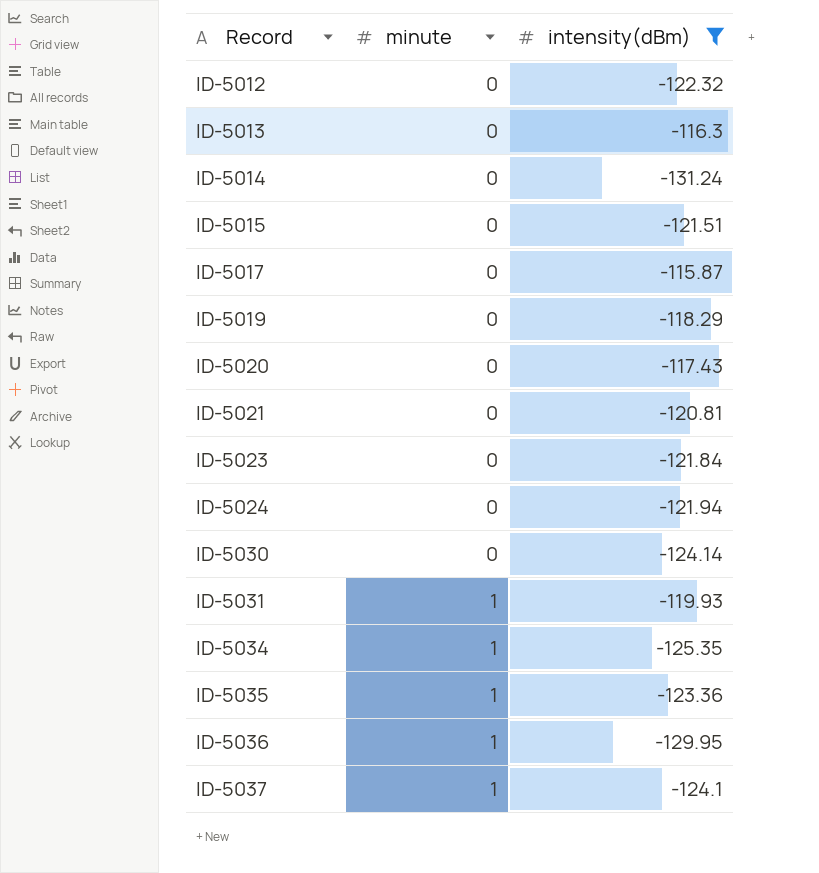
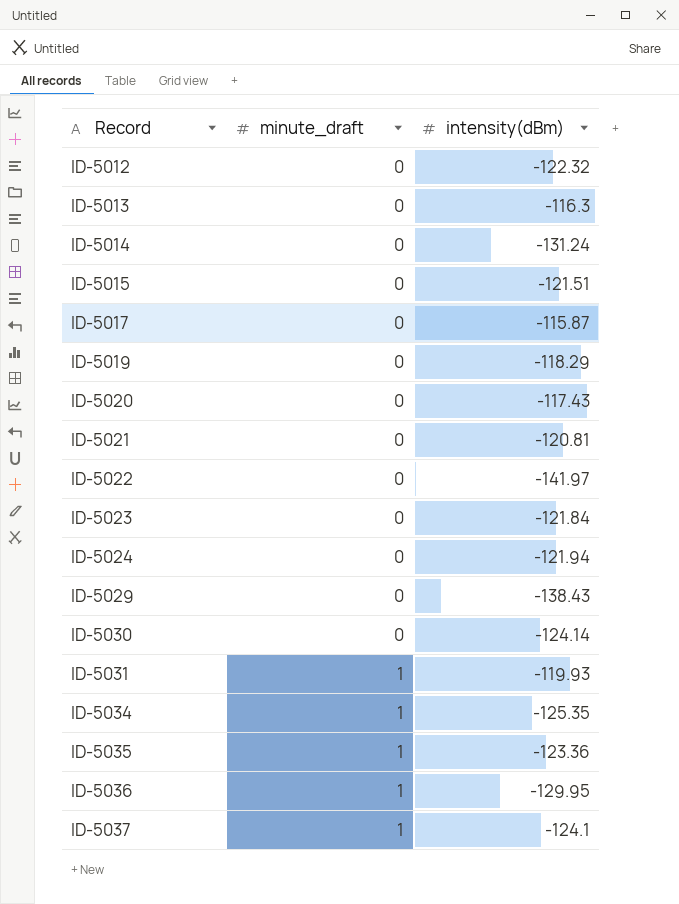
filter: intensity(dBm) >= -131.24 -> none
column name: minute -> minute_draft

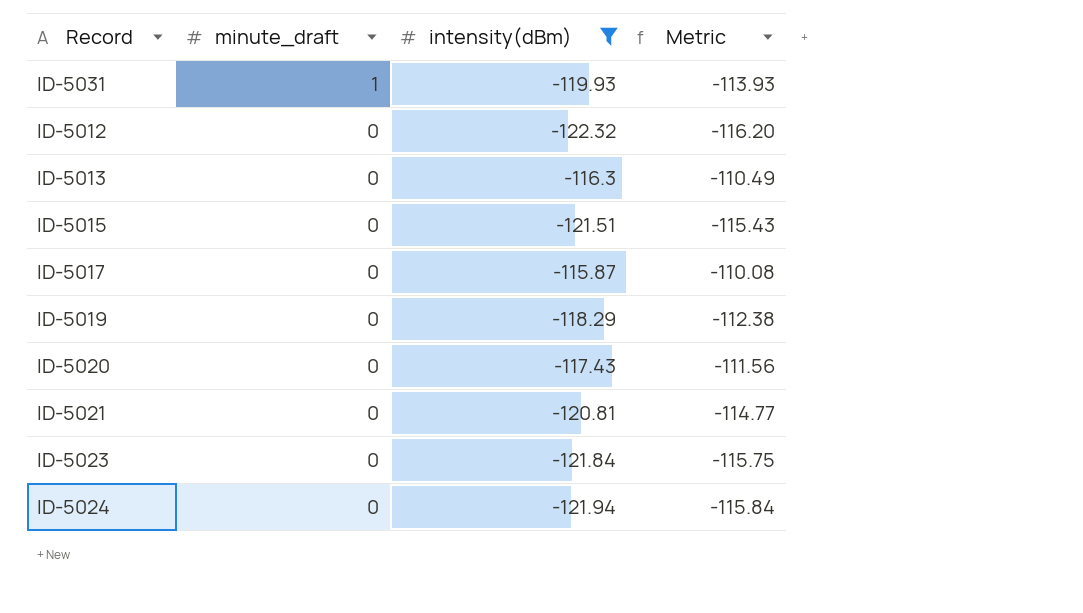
filter: none -> intensity(dBm) >= -122.32
row order: Record ascending -> minute_draft descending
column Metric | formula: none -> [intensity(dBm)] * 0.95

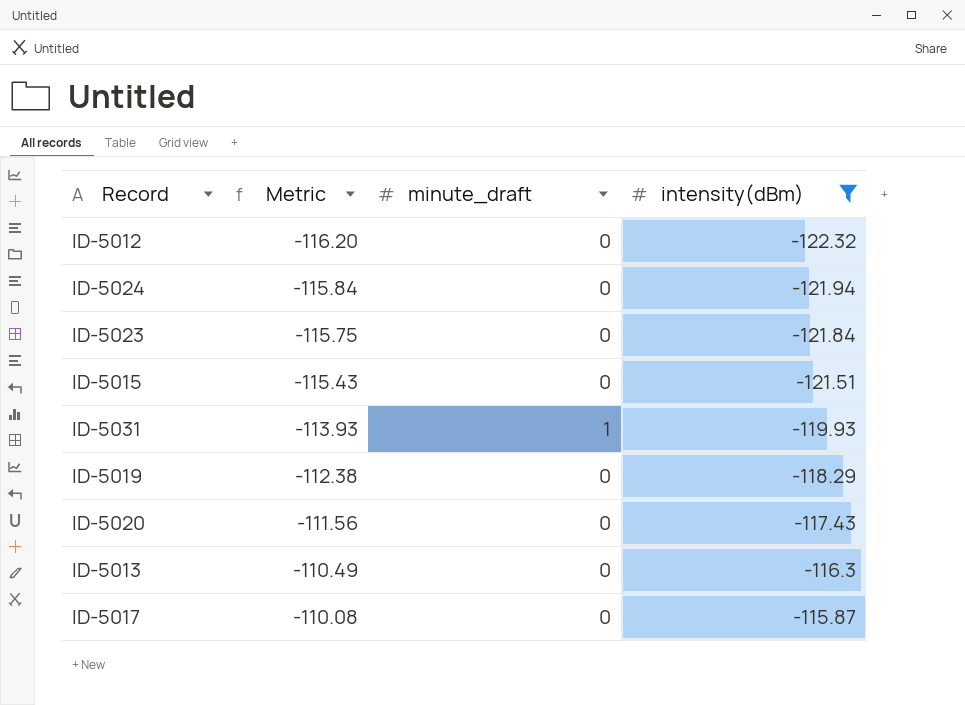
row order: minute_draft descending -> Metric ascending
column Metric | position: 4 -> 2
row ID-5021: 0 | -120.81 | -114.77 -> none

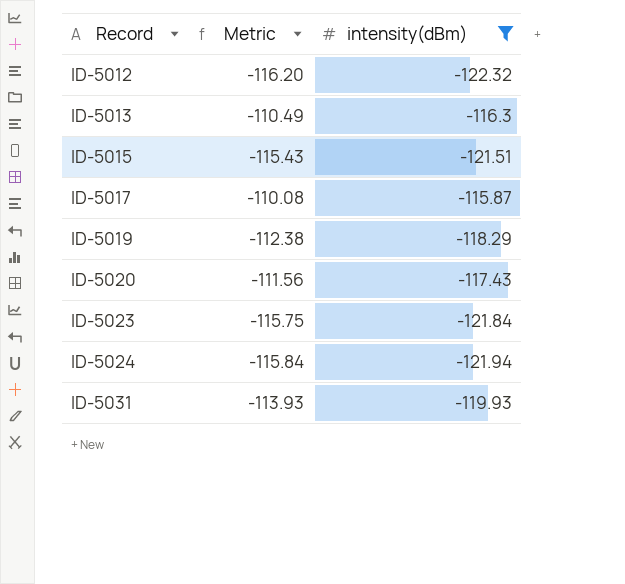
row order: Metric ascending -> Record ascending
column minute_draft | position: 3 -> none

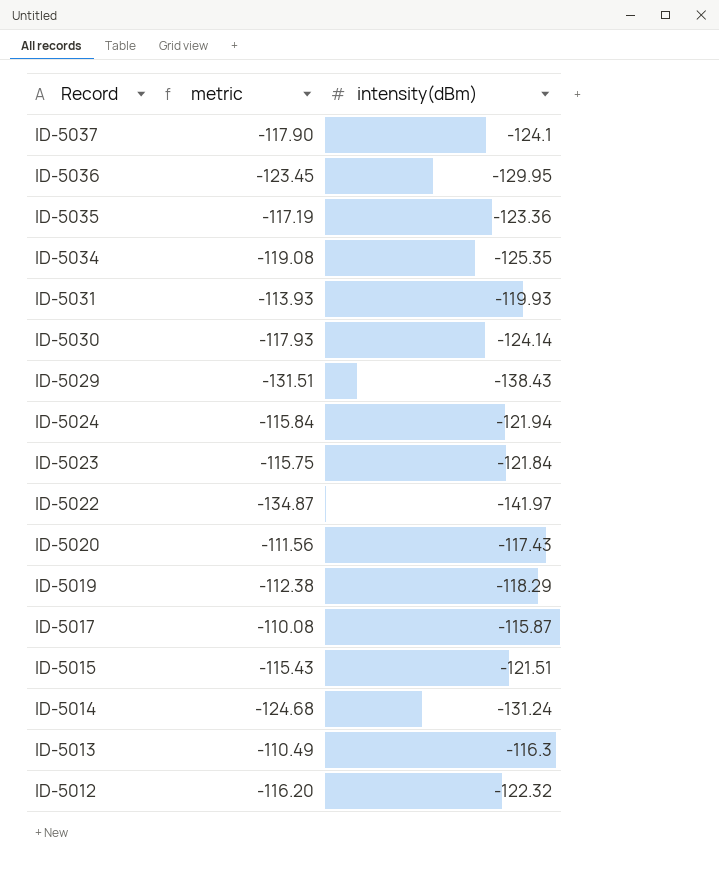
filter: intensity(dBm) >= -122.32 -> none
row order: Record ascending -> Record descending
column name: Metric -> metric

